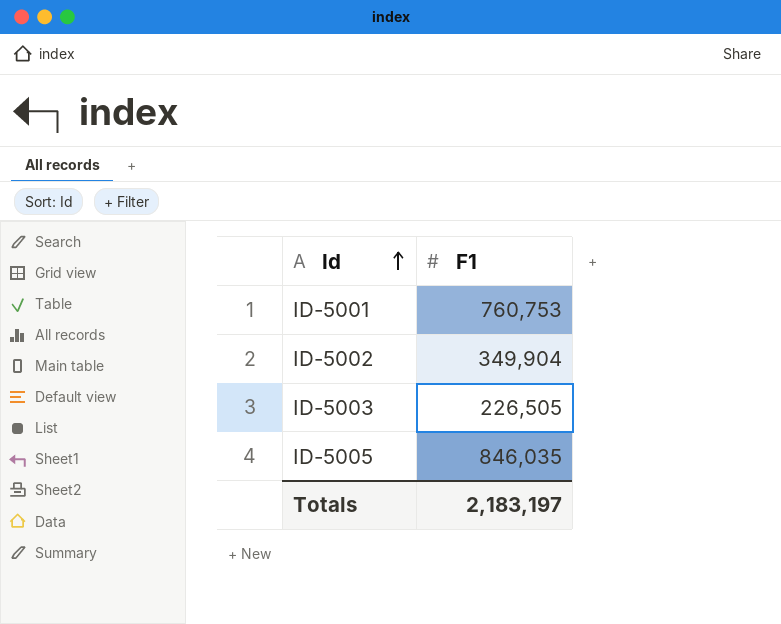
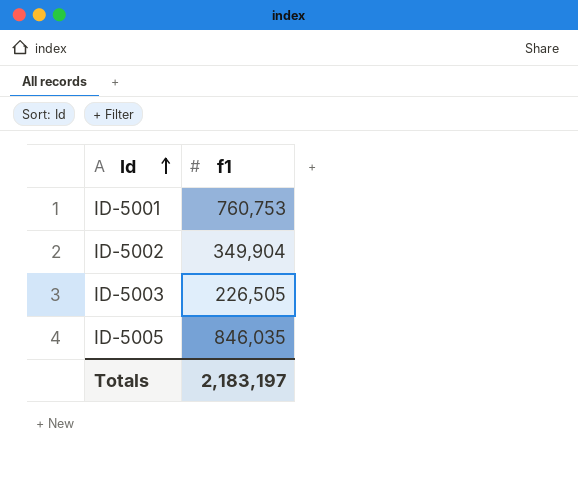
column name: F1 -> f1

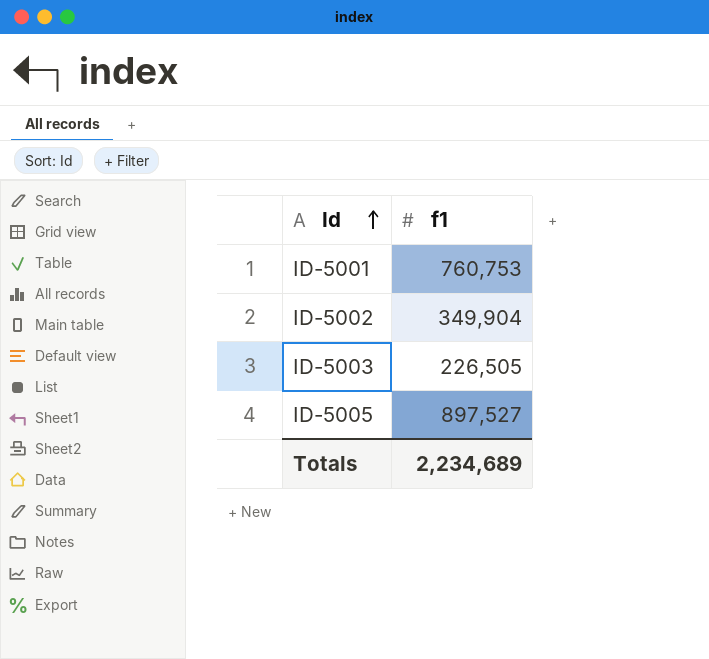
ID-5005 | f1: 846,035 -> 897,527
Totals | f1: 2,183,197 -> 2,234,689

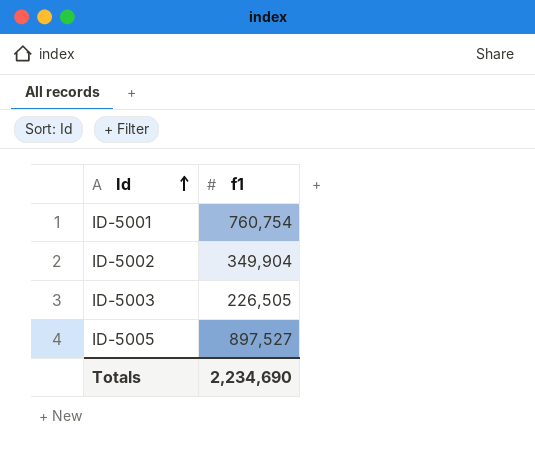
ID-5001 | f1: 760,753 -> 760,754
Totals | f1: 2,234,689 -> 2,234,690

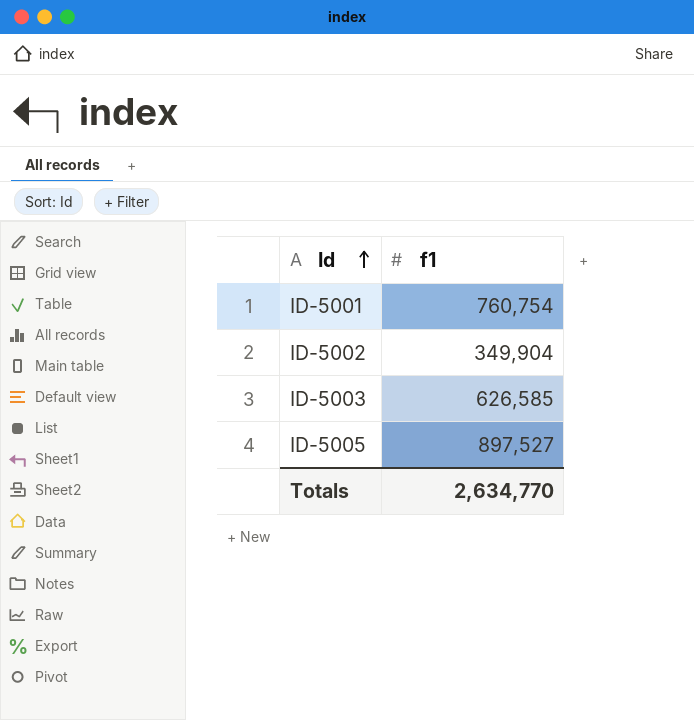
ID-5003 | f1: 226,505 -> 626,585
Totals | f1: 2,234,690 -> 2,634,770

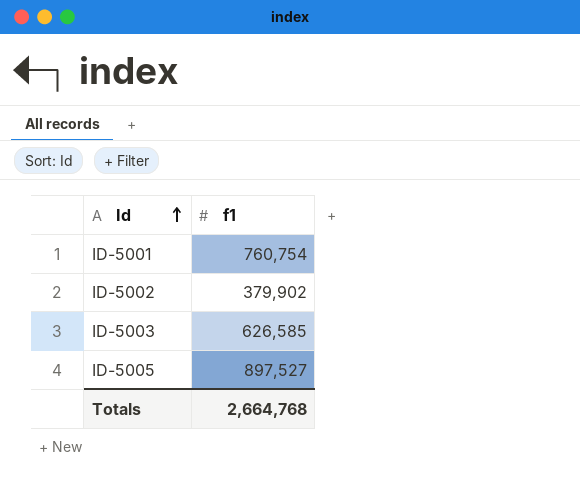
ID-5002 | f1: 349,904 -> 379,902
Totals | f1: 2,634,770 -> 2,664,768

